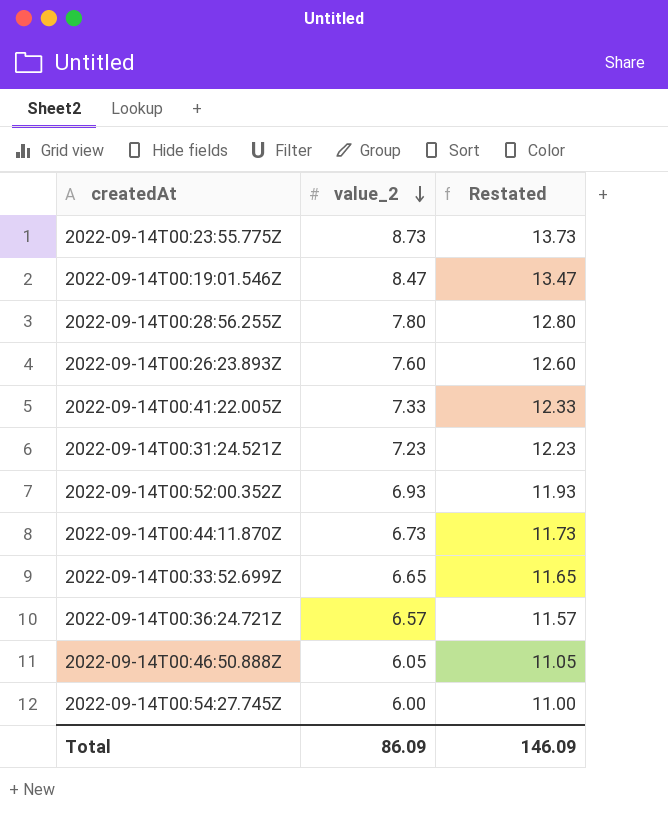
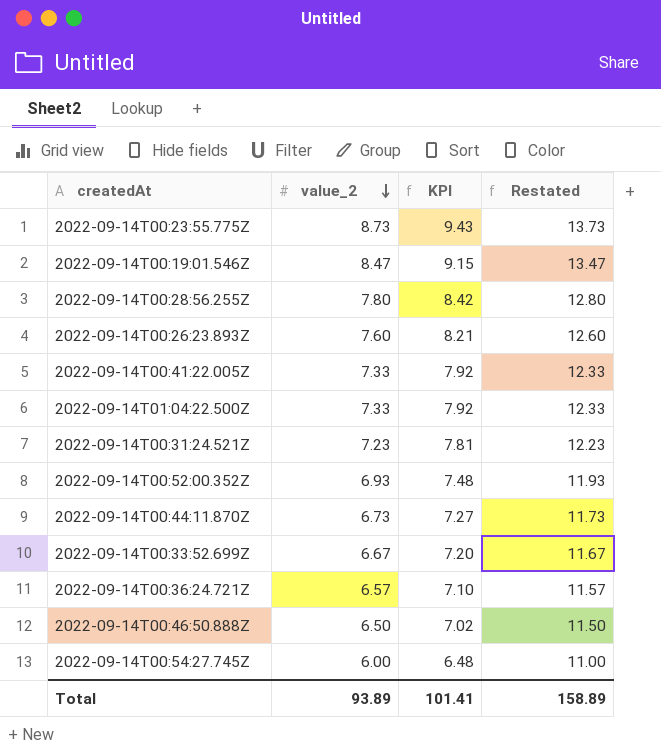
column KPI | formula: none -> [value_2] * 1.08
row 2022-09-14T01:04:22.500Z: none -> 7.33 | 7.92 | 12.33
2022-09-14T00:33:52.699Z | value_2: 6.65 -> 6.67
2022-09-14T00:33:52.699Z | Restated: 11.65 -> 11.67
2022-09-14T00:46:50.888Z | value_2: 6.05 -> 6.50
2022-09-14T00:46:50.888Z | Restated: 11.05 -> 11.50
Total | value_2: 86.09 -> 93.89
Total | Restated: 146.09 -> 158.89

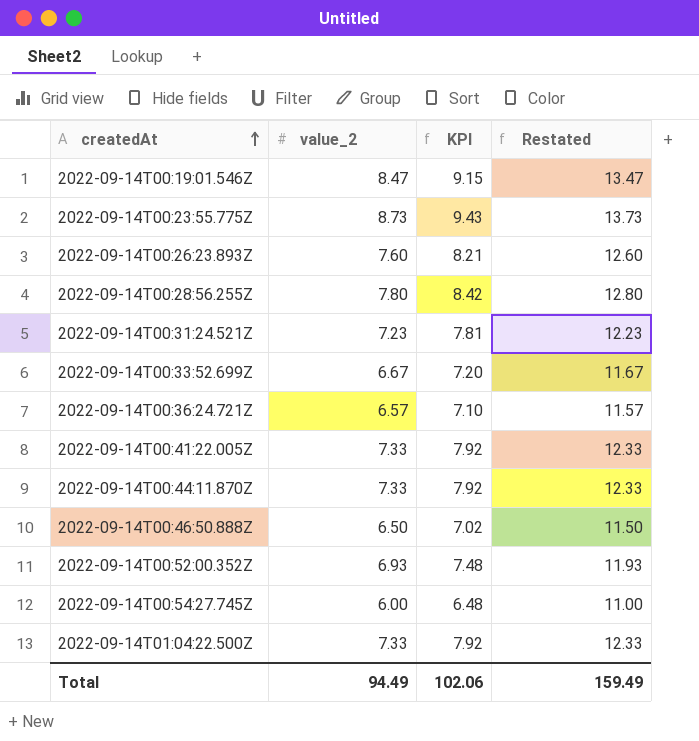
row order: value_2 descending -> createdAt ascending
2022-09-14T00:44:11.870Z | value_2: 6.73 -> 7.33
2022-09-14T00:44:11.870Z | KPI: 7.27 -> 7.92
2022-09-14T00:44:11.870Z | Restated: 11.73 -> 12.33
Total | value_2: 93.89 -> 94.49
Total | KPI: 101.41 -> 102.06
Total | Restated: 158.89 -> 159.49

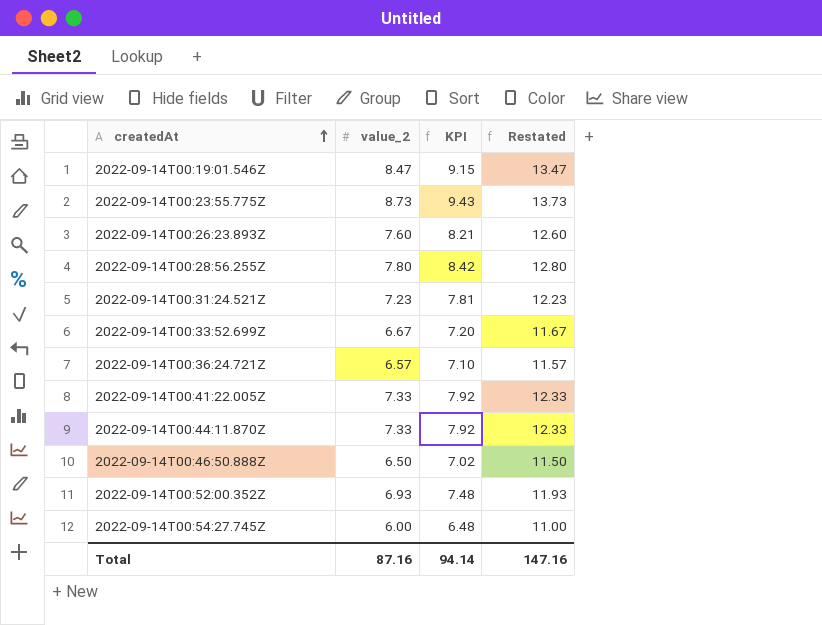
row 2022-09-14T01:04:22.500Z: 7.33 | 7.92 | 12.33 -> none
Total | value_2: 94.49 -> 87.16
Total | KPI: 102.06 -> 94.14
Total | Restated: 159.49 -> 147.16

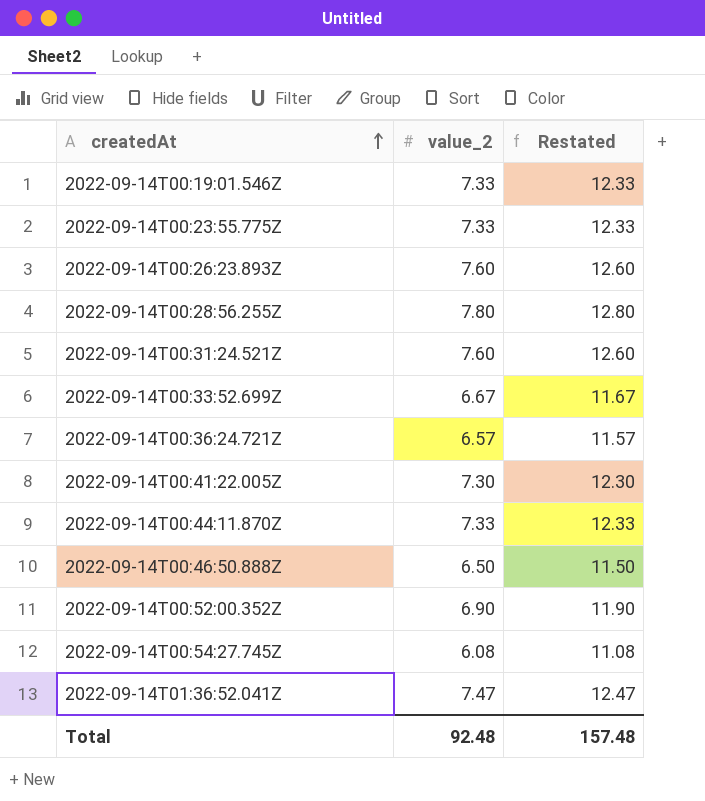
column KPI | formula: [value_2] * 1.08 -> none
2022-09-14T00:19:01.546Z | value_2: 8.47 -> 7.33
2022-09-14T00:19:01.546Z | Restated: 13.47 -> 12.33
2022-09-14T00:23:55.775Z | value_2: 8.73 -> 7.33
2022-09-14T00:23:55.775Z | Restated: 13.73 -> 12.33
2022-09-14T00:31:24.521Z | value_2: 7.23 -> 7.60
2022-09-14T00:31:24.521Z | Restated: 12.23 -> 12.60
2022-09-14T00:41:22.005Z | value_2: 7.33 -> 7.30
2022-09-14T00:41:22.005Z | Restated: 12.33 -> 12.30
2022-09-14T00:52:00.352Z | value_2: 6.93 -> 6.90
2022-09-14T00:52:00.352Z | Restated: 11.93 -> 11.90
2022-09-14T00:54:27.745Z | value_2: 6.00 -> 6.08
2022-09-14T00:54:27.745Z | Restated: 11.00 -> 11.08
row 2022-09-14T01:36:52.041Z: none -> 7.47 | 12.47
Total | value_2: 87.16 -> 92.48
Total | Restated: 147.16 -> 157.48

